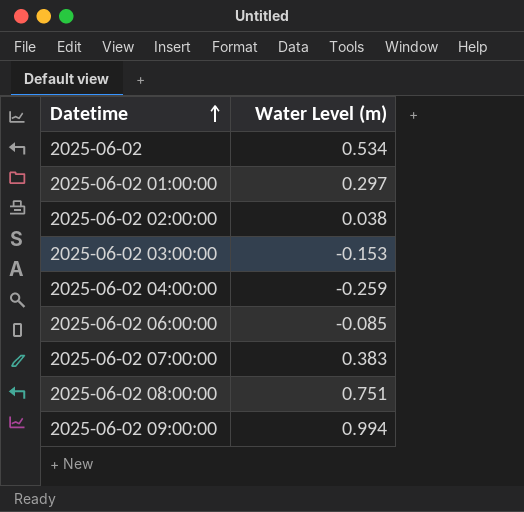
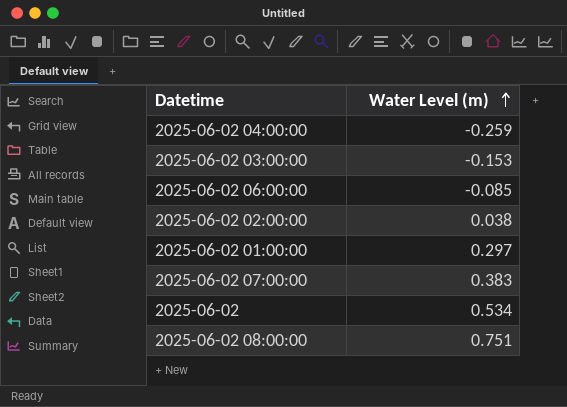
row order: Datetime ascending -> Water Level (m) ascending
row 2025-06-02 09:00:00: 0.994 -> none

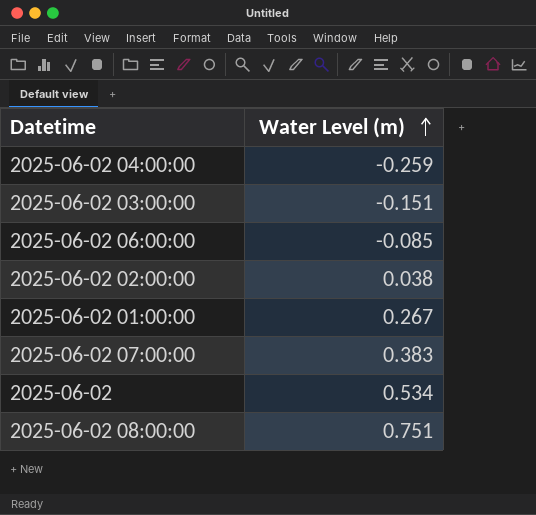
2025-06-02 03:00:00 | Water Level (m): -0.153 -> -0.151
2025-06-02 01:00:00 | Water Level (m): 0.297 -> 0.267

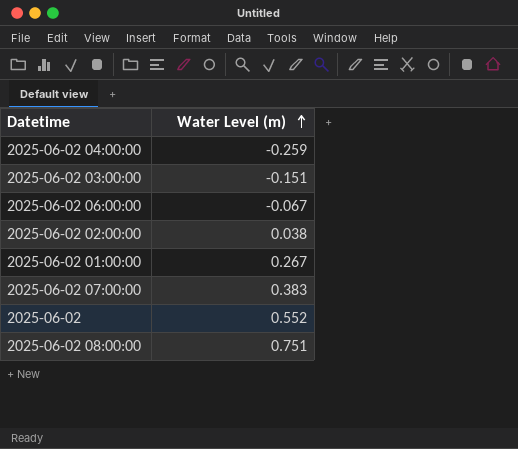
2025-06-02 06:00:00 | Water Level (m): -0.085 -> -0.067
2025-06-02 | Water Level (m): 0.534 -> 0.552

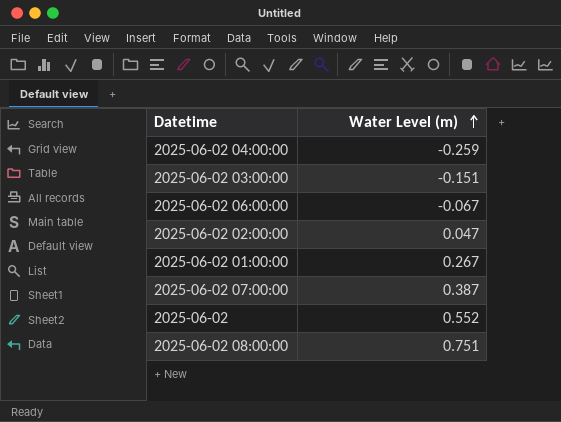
2025-06-02 02:00:00 | Water Level (m): 0.038 -> 0.047
2025-06-02 07:00:00 | Water Level (m): 0.383 -> 0.387

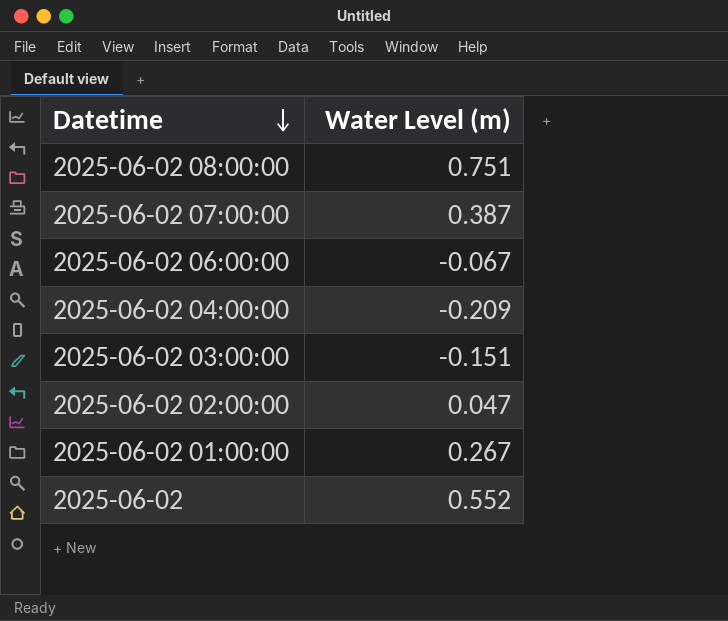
row order: Water Level (m) ascending -> Datetime descending
2025-06-02 04:00:00 | Water Level (m): -0.259 -> -0.209

